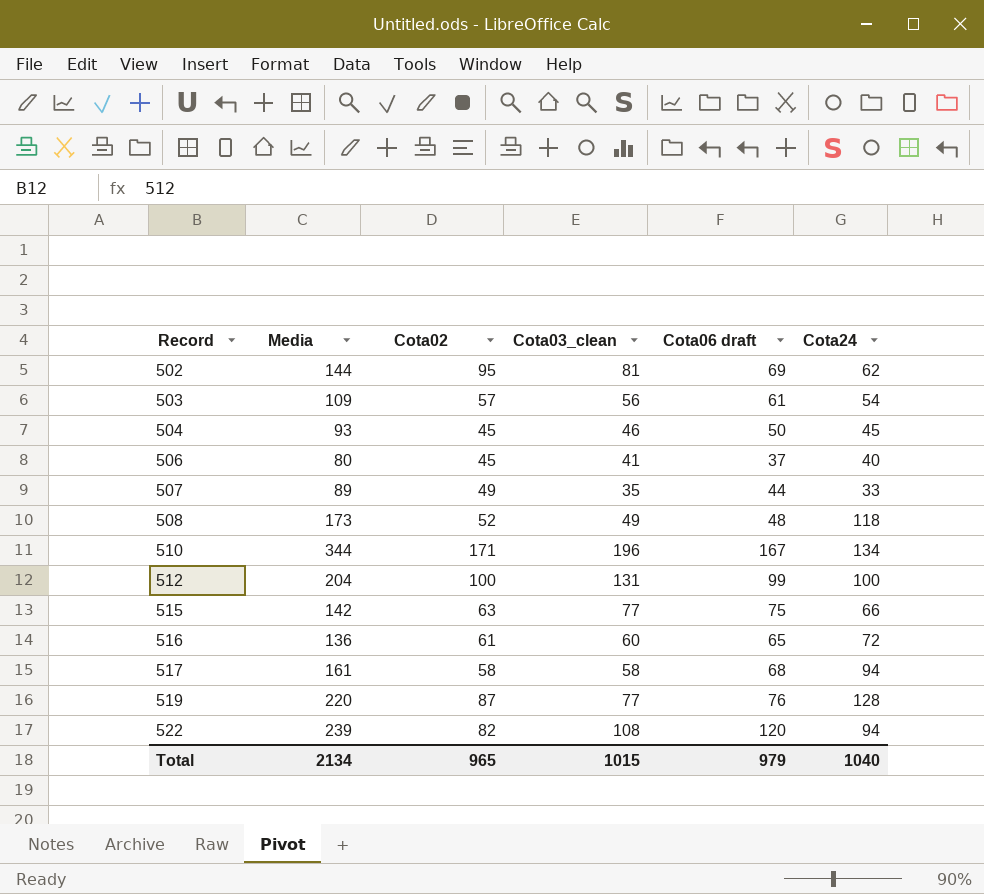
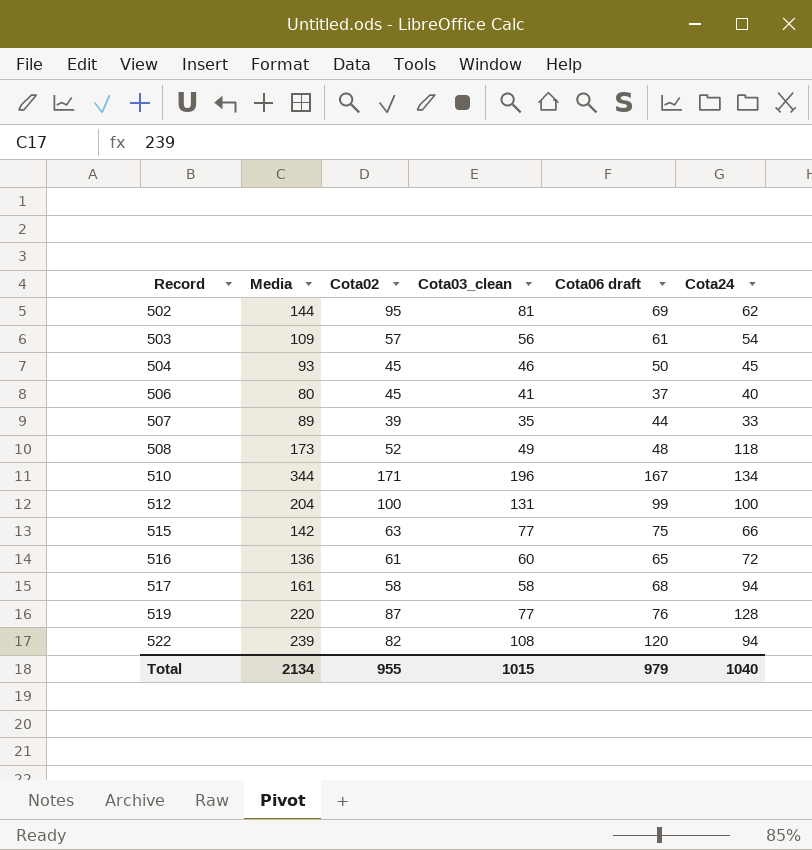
507 | Cota02: 49 -> 39
Total | Cota02: 965 -> 955

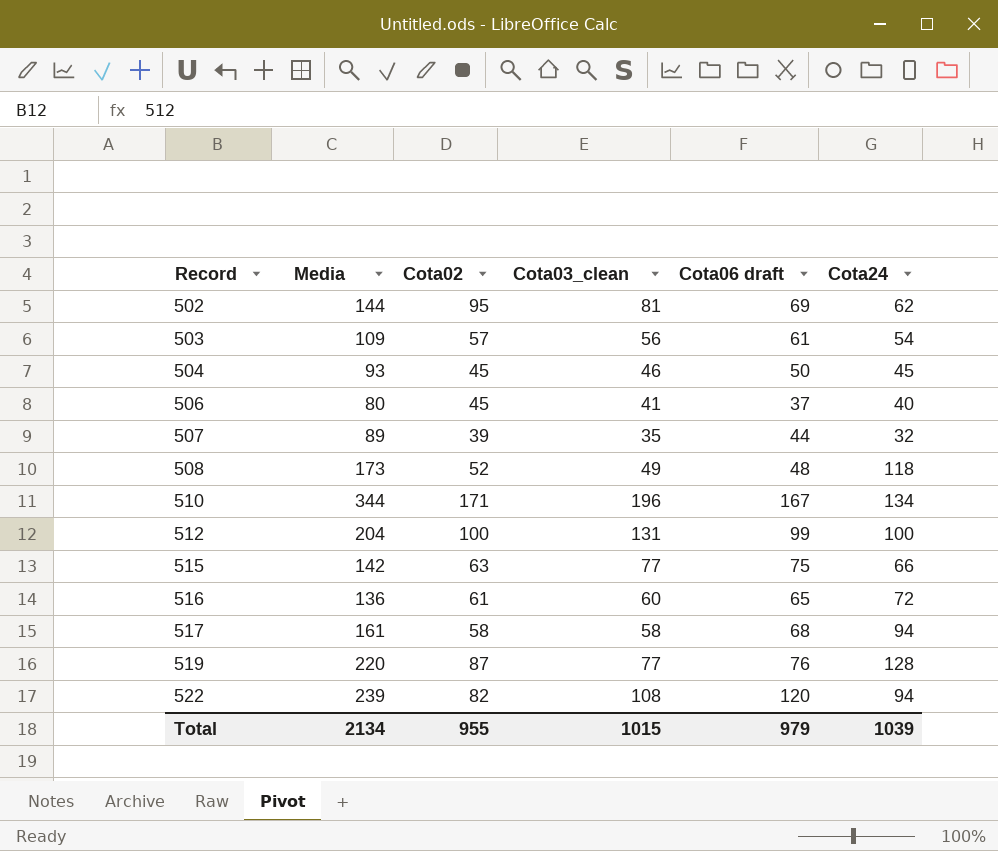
507 | Cota24: 33 -> 32
Total | Cota24: 1040 -> 1039

